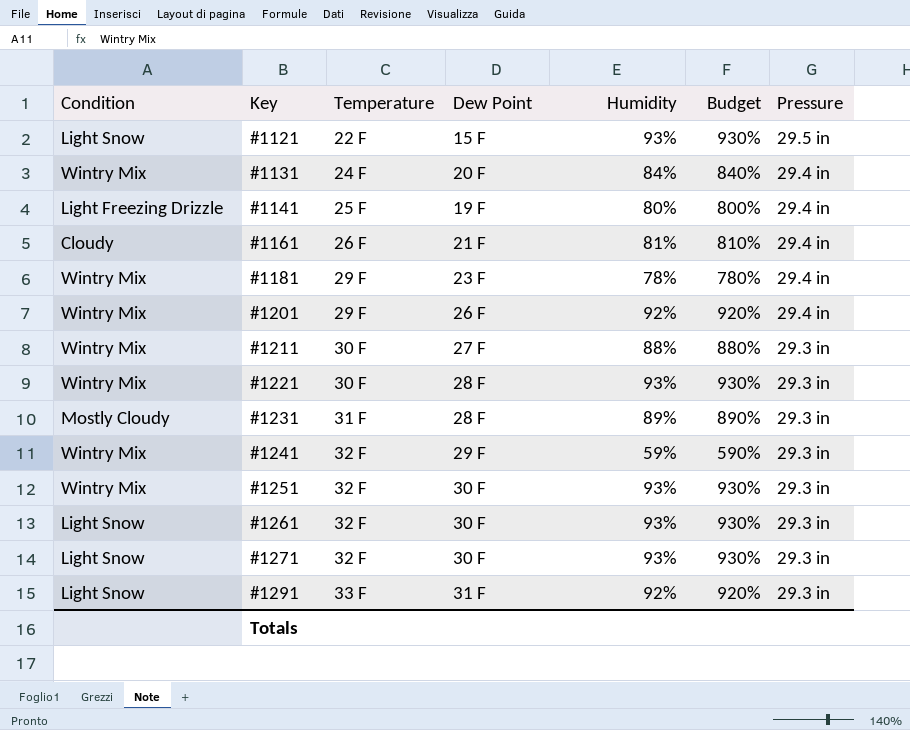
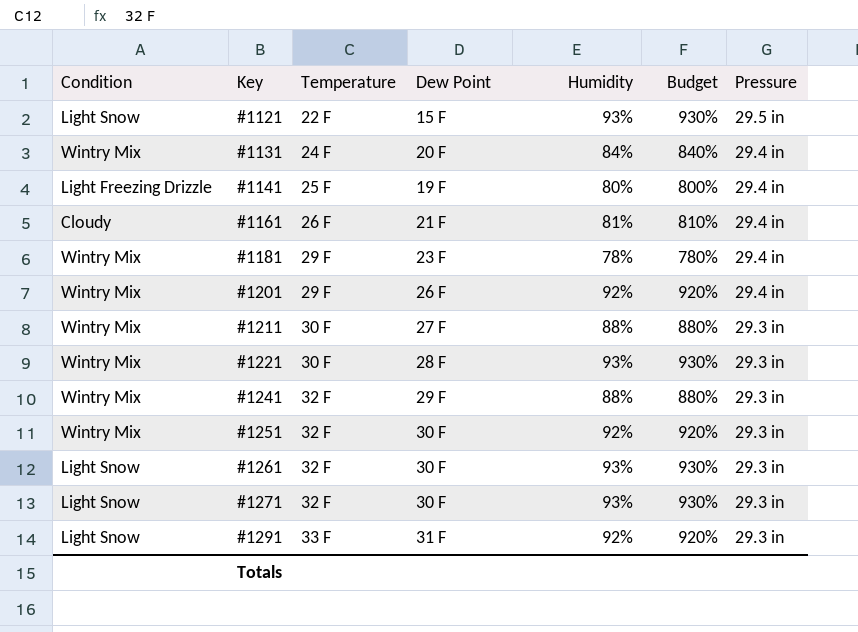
row #1231: Mostly Cloudy | 31 F | 28 F | 89% | 890% | 29.3 in -> none
#1241 | Humidity: 59% -> 88%
#1241 | Budget: 590% -> 880%
#1251 | Humidity: 93% -> 92%
#1251 | Budget: 930% -> 920%

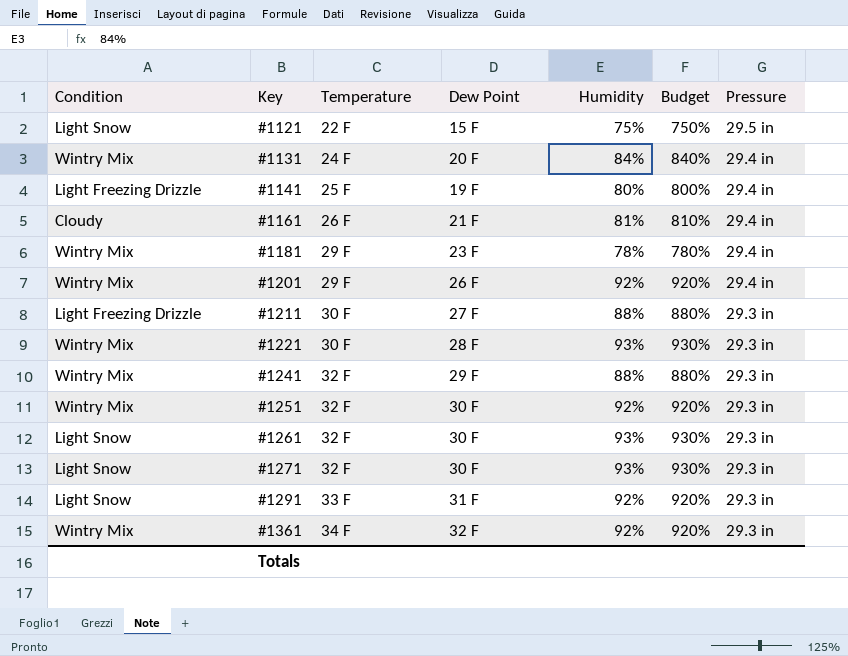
#1121 | Humidity: 93% -> 75%
#1121 | Budget: 930% -> 750%
#1211 | Condition: Wintry Mix -> Light Freezing Drizzle
row #1361: none -> Wintry Mix | 34 F | 32 F | 92% | 920% | 29.3 in

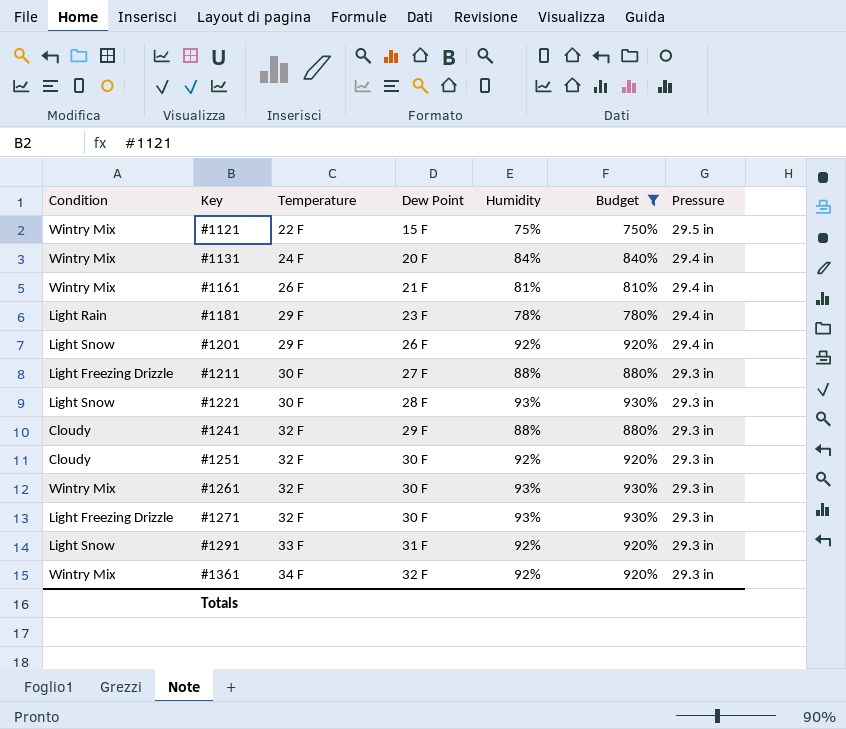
filter: none -> Budget != 800%
#1121 | Condition: Light Snow -> Wintry Mix
#1161 | Condition: Cloudy -> Wintry Mix
#1181 | Condition: Wintry Mix -> Light Rain
#1201 | Condition: Wintry Mix -> Light Snow
#1221 | Condition: Wintry Mix -> Light Snow
#1241 | Condition: Wintry Mix -> Cloudy
#1251 | Condition: Wintry Mix -> Cloudy
#1261 | Condition: Light Snow -> Wintry Mix
#1271 | Condition: Light Snow -> Light Freezing Drizzle

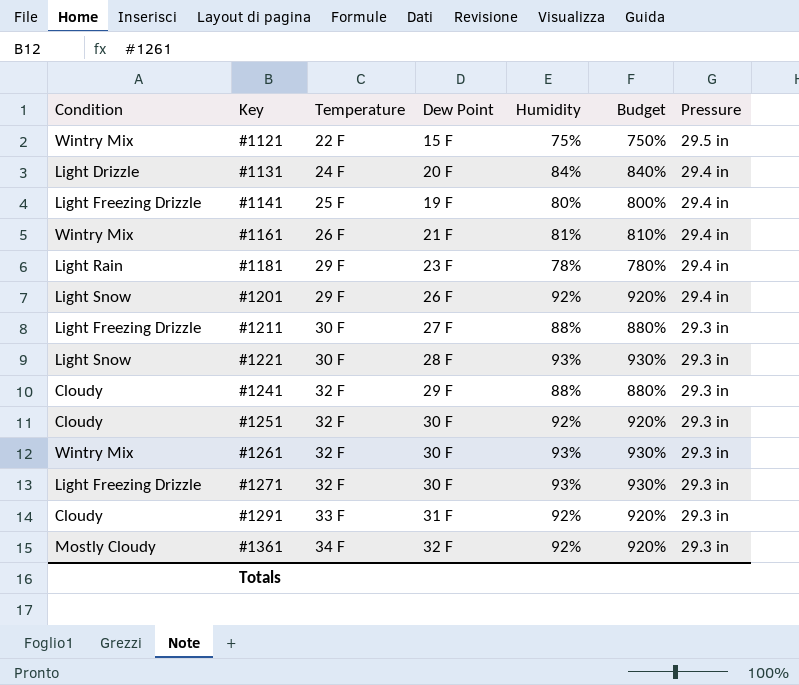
filter: Budget != 800% -> none
#1131 | Condition: Wintry Mix -> Light Drizzle
#1291 | Condition: Light Snow -> Cloudy
#1361 | Condition: Wintry Mix -> Mostly Cloudy

